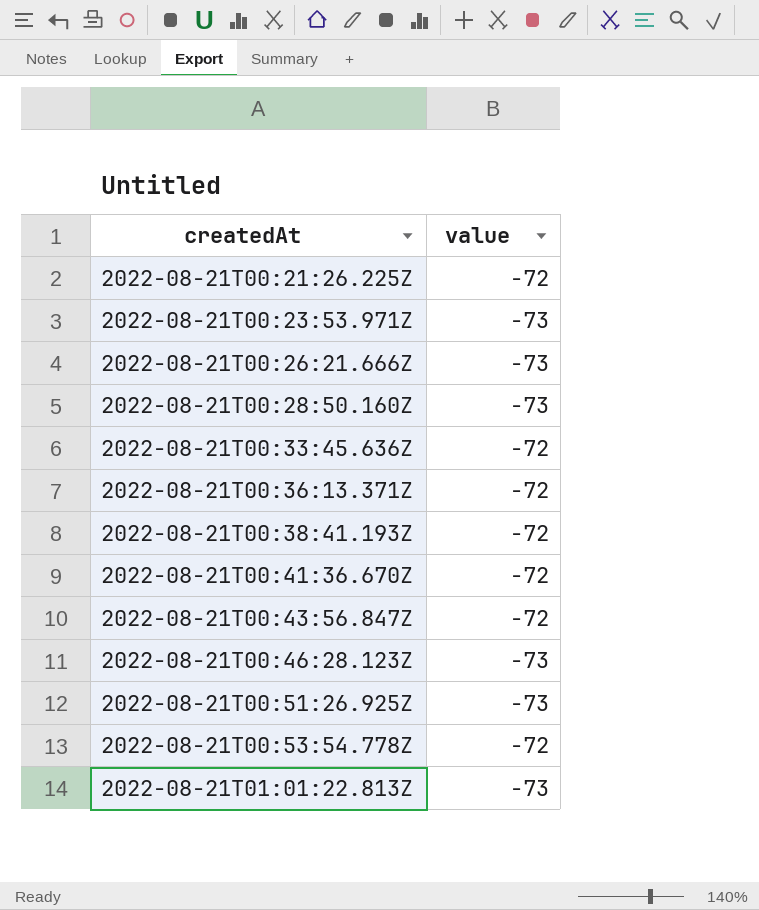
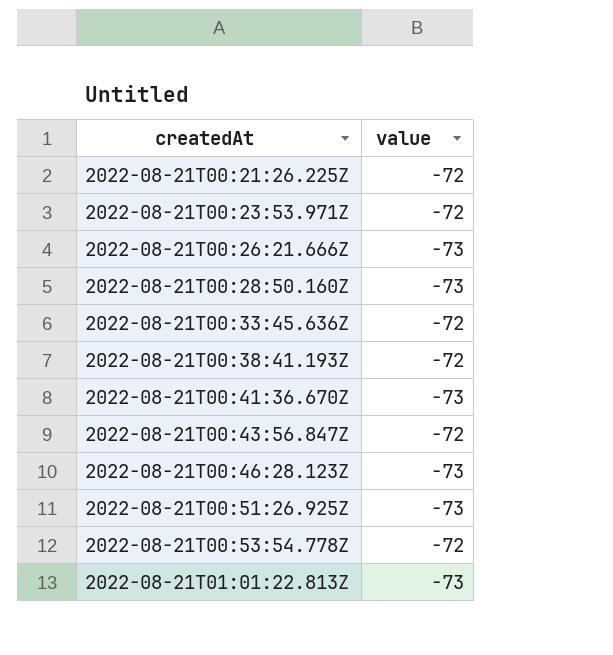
row 2022-08-21T00:36:13.371Z: -72 -> none
2022-08-21T00:23:53.971Z | value: -73 -> -72
2022-08-21T00:41:36.670Z | value: -72 -> -73

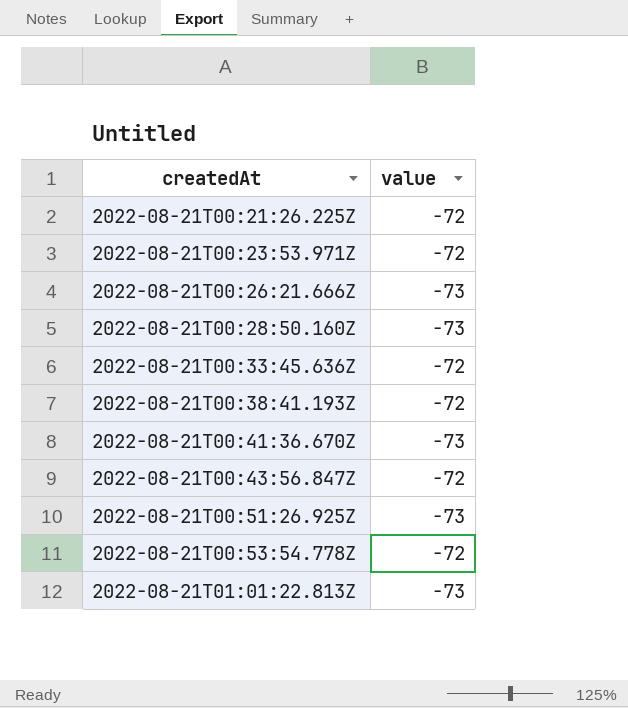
row 2022-08-21T00:46:28.123Z: -73 -> none

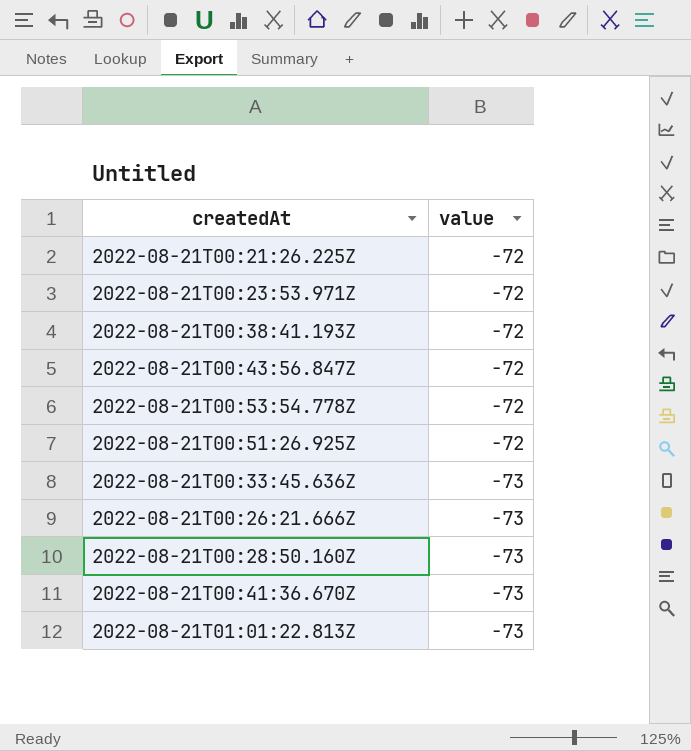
row order: createdAt ascending -> value descending
2022-08-21T00:51:26.925Z | value: -73 -> -72
2022-08-21T00:33:45.636Z | value: -72 -> -73

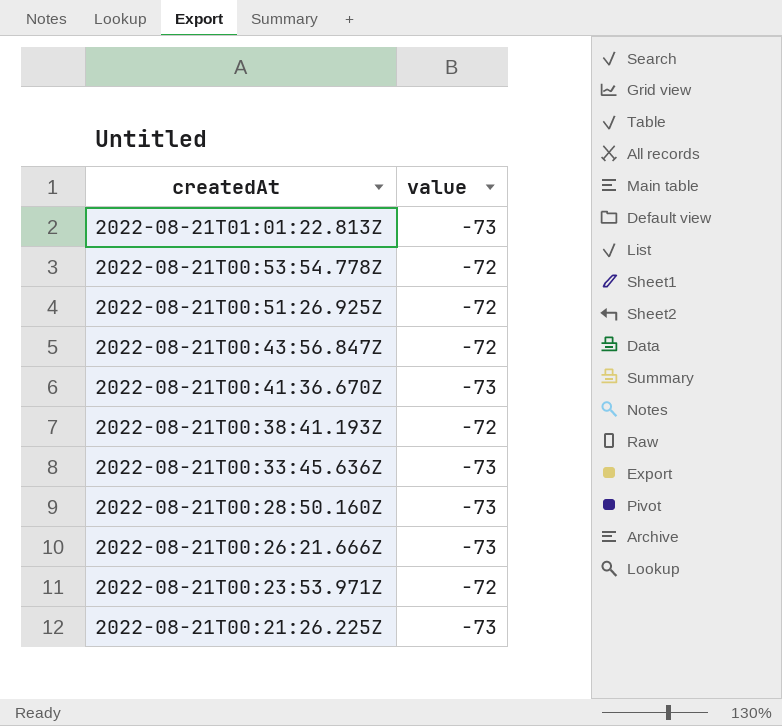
row order: value descending -> createdAt descending
2022-08-21T00:21:26.225Z | value: -72 -> -73

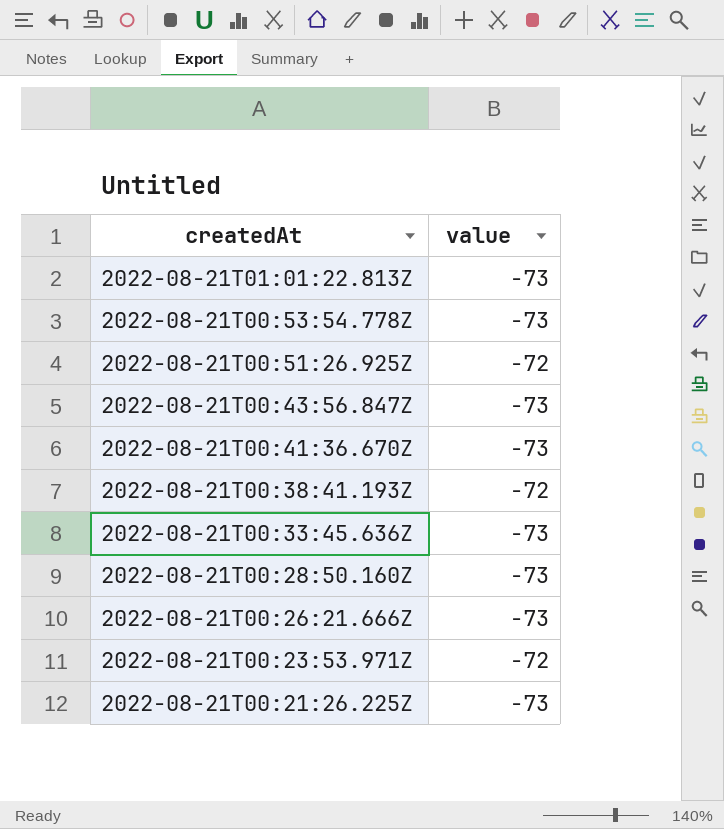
2022-08-21T00:53:54.778Z | value: -72 -> -73
2022-08-21T00:43:56.847Z | value: -72 -> -73

